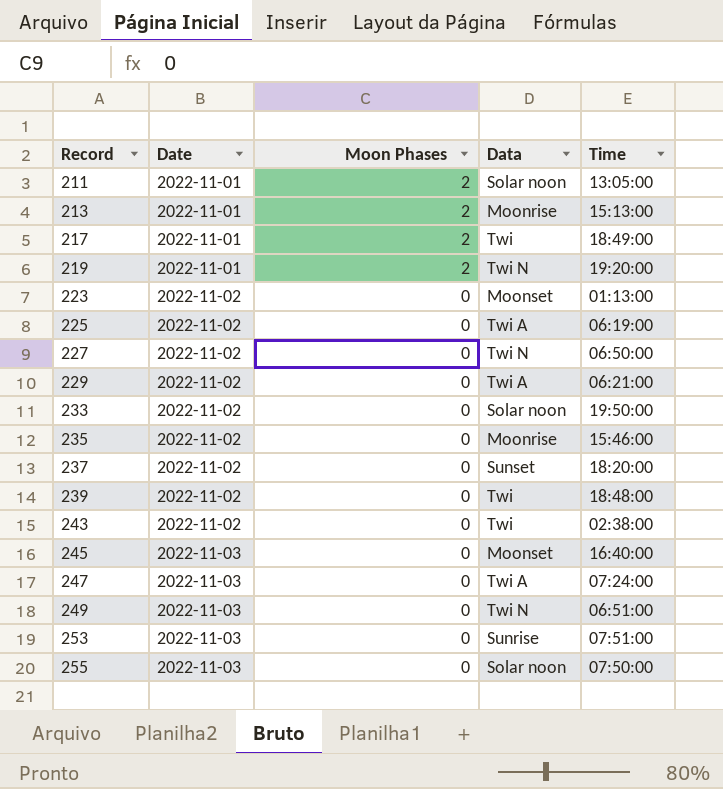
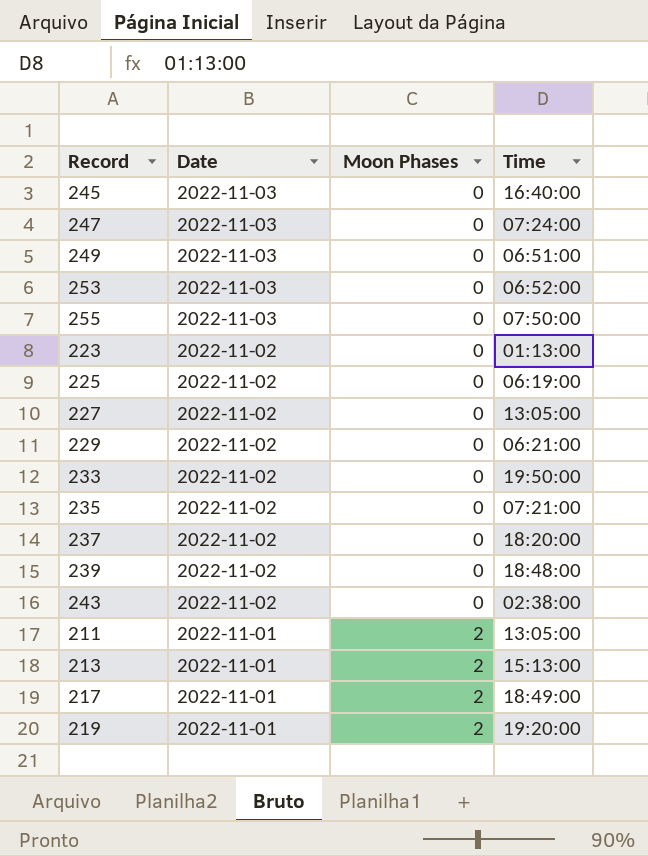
row order: Record ascending -> Date descending
column Data | position: 4 -> none
253 | Time: 07:51:00 -> 06:52:00
227 | Time: 06:50:00 -> 13:05:00
235 | Time: 15:46:00 -> 07:21:00

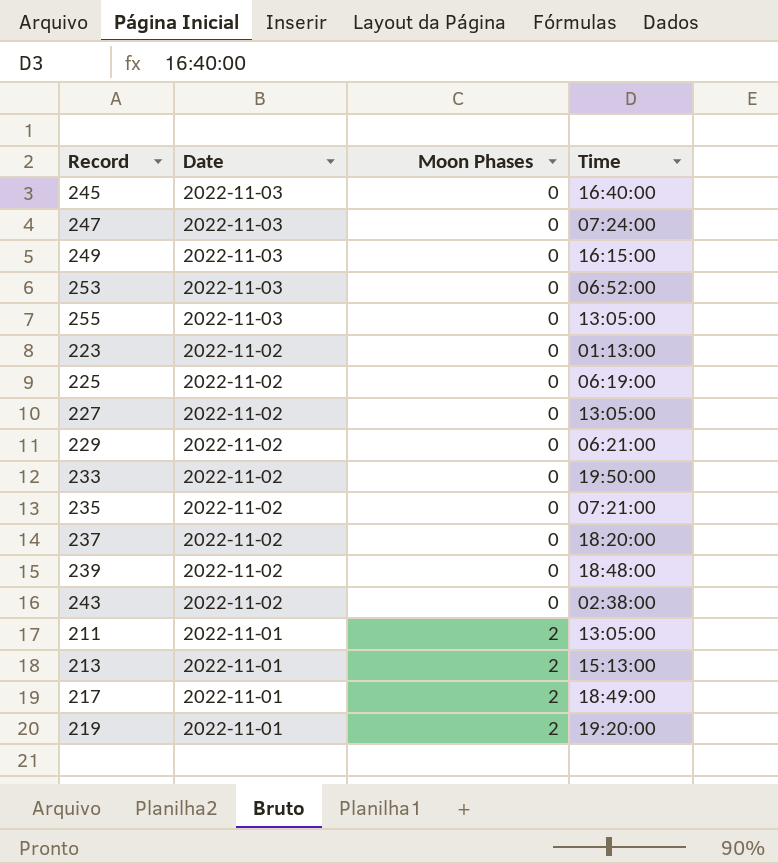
249 | Time: 06:51:00 -> 16:15:00
255 | Time: 07:50:00 -> 13:05:00

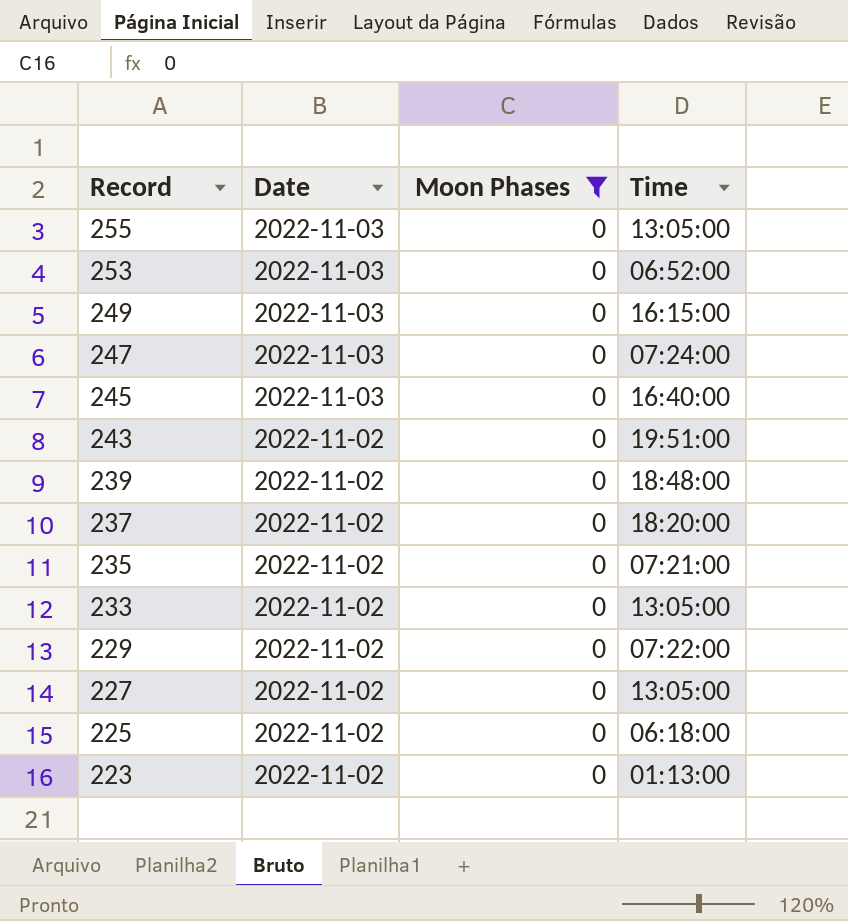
filter: none -> Moon Phases = 0
row order: Date descending -> Record descending
243 | Time: 02:38:00 -> 19:51:00
233 | Time: 19:50:00 -> 13:05:00
229 | Time: 06:21:00 -> 07:22:00
225 | Time: 06:19:00 -> 06:18:00

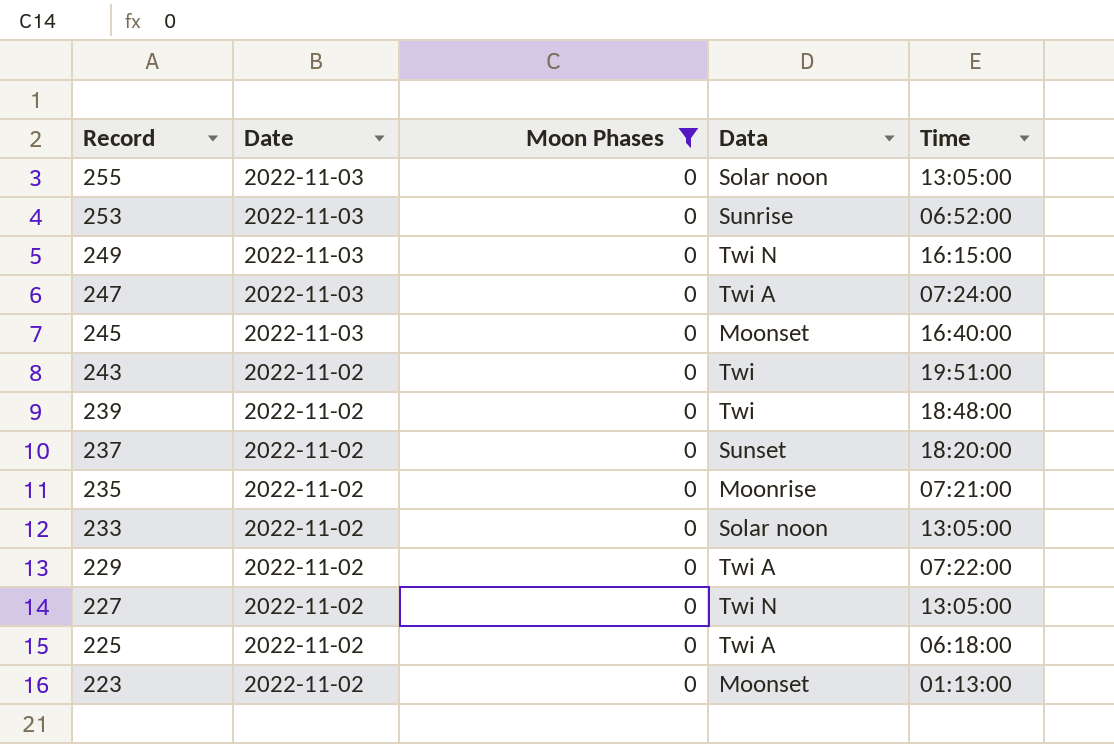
column Data | position: none -> 4

